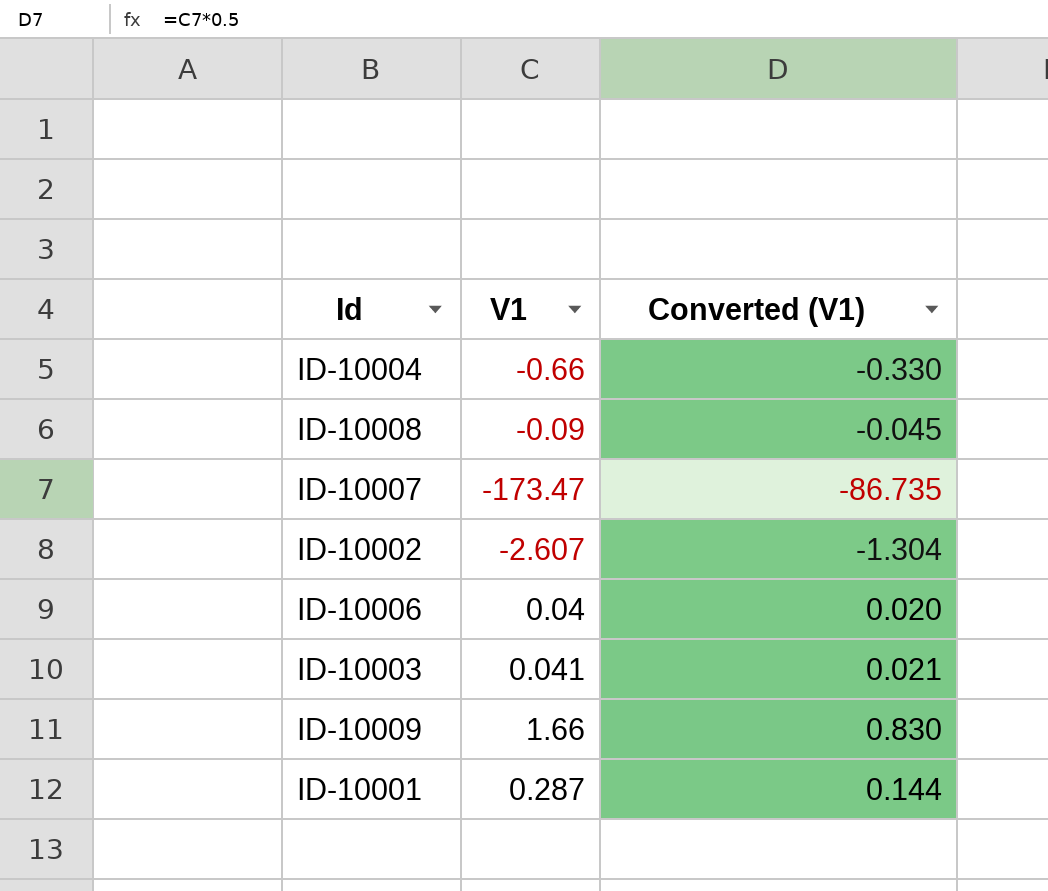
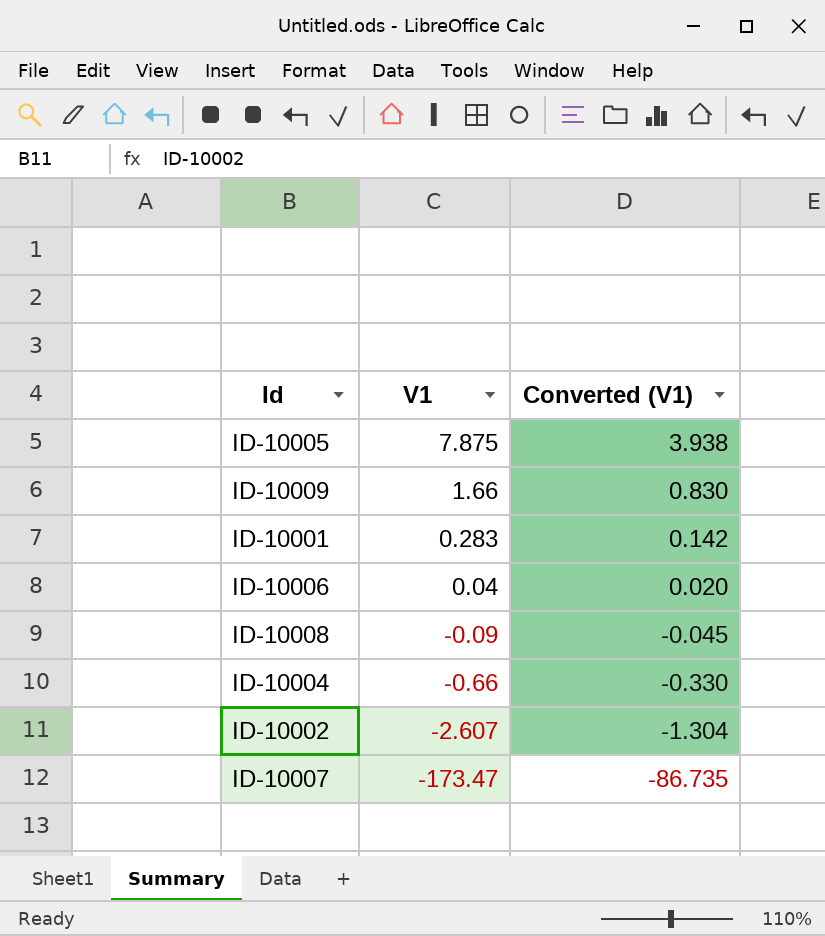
row order: none -> V1 descending
row ID-10003: 0.041 | 0.021 -> none
row ID-10005: none -> 7.875 | 3.938
ID-10001 | V1: 0.287 -> 0.283
ID-10001 | Converted (V1): 0.144 -> 0.142

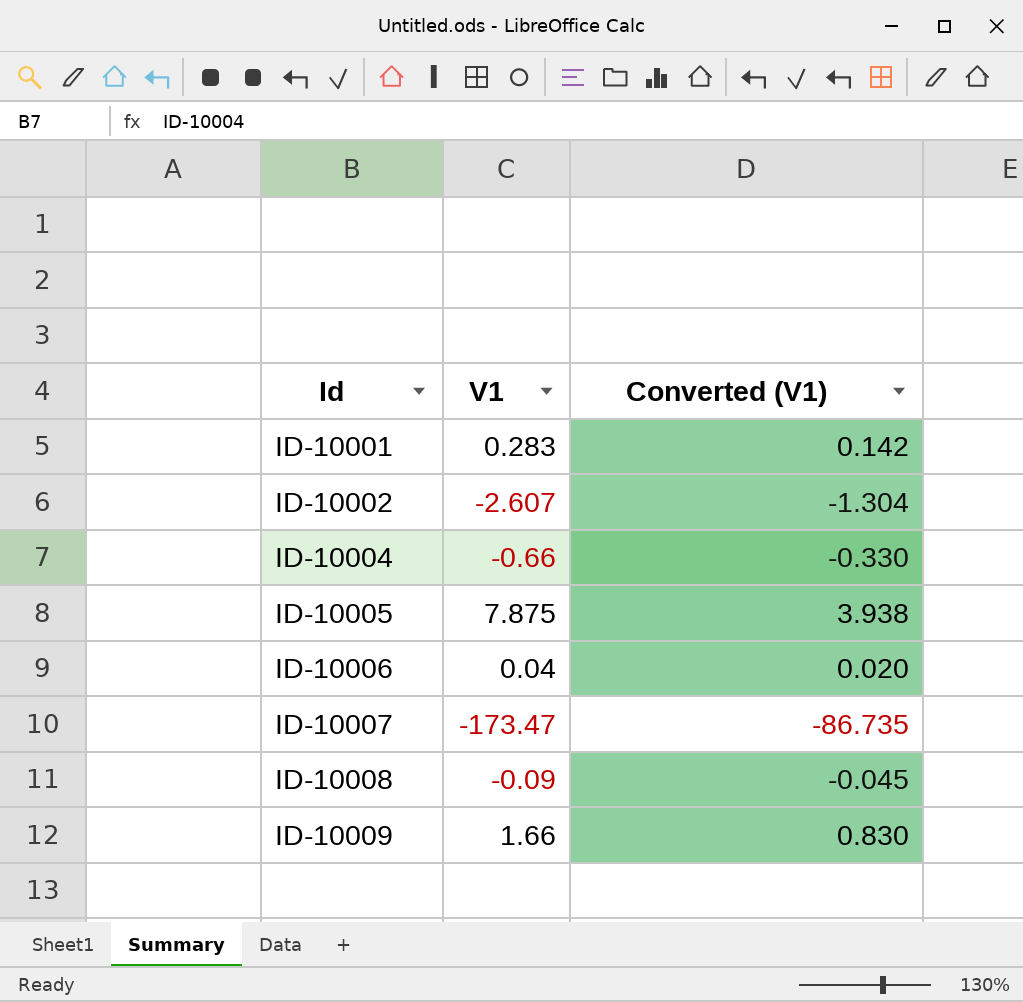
row order: V1 descending -> Id ascending

